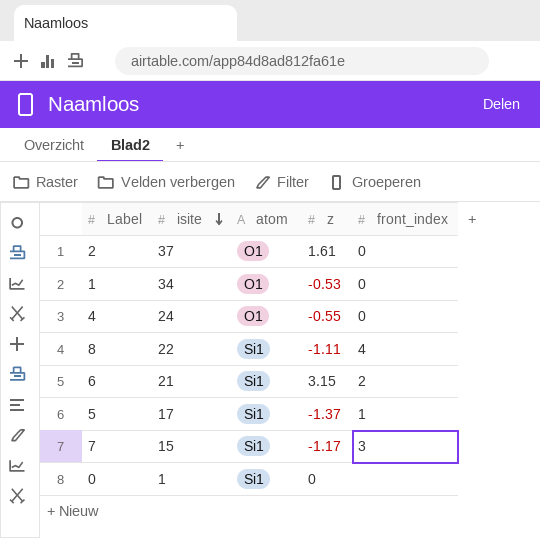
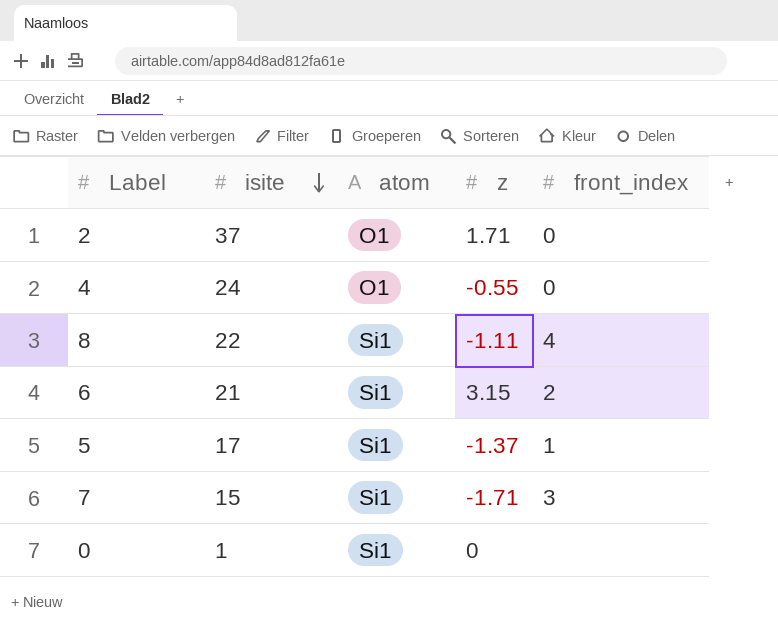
row 1: 34 | O1 | -0.53 | 0 -> none
2 | z: 1.61 -> 1.71
7 | z: -1.17 -> -1.71

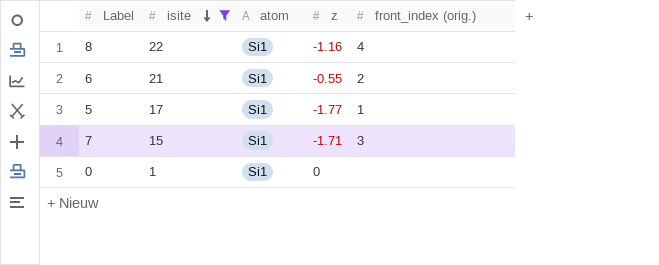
filter: none -> isite <= 22
column name: front_index -> front_index (orig.)
8 | z: -1.11 -> -1.16
6 | z: 3.15 -> -0.55
5 | z: -1.37 -> -1.77

